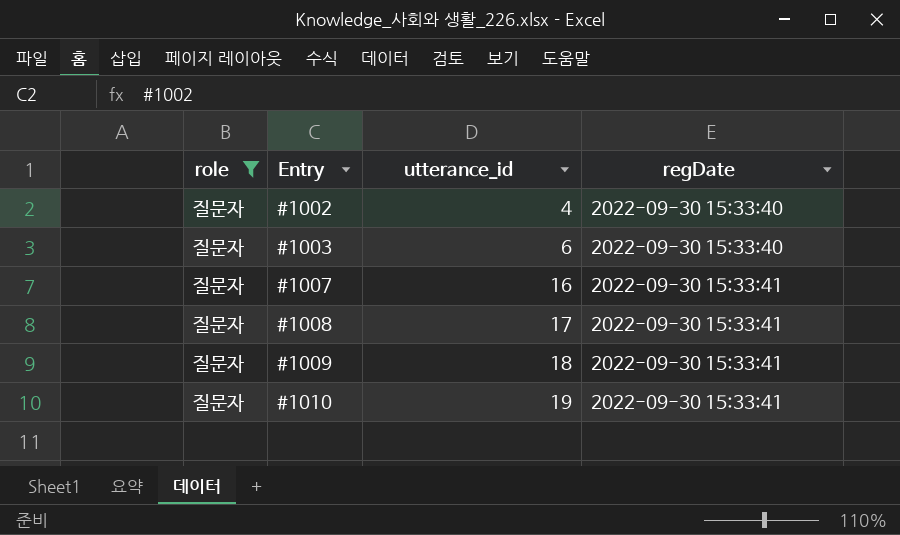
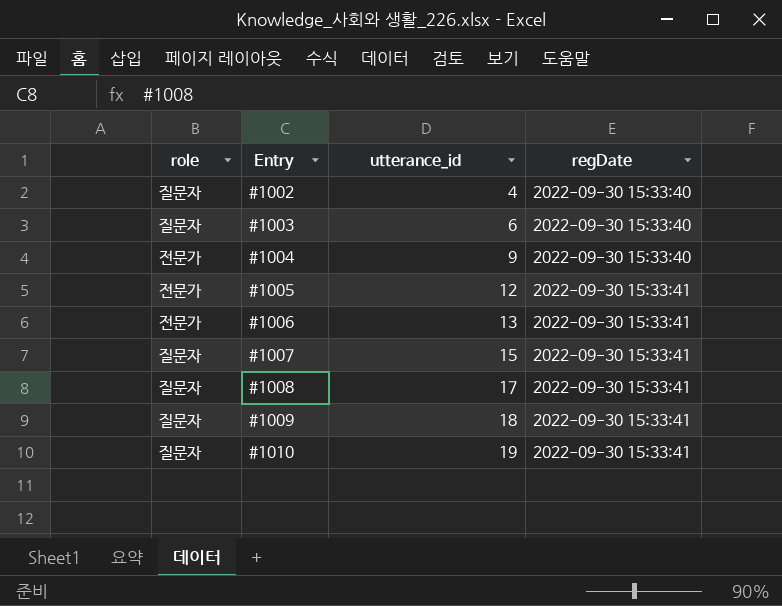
filter: role = 질문자 -> none
#1007 | utterance_id: 16 -> 15

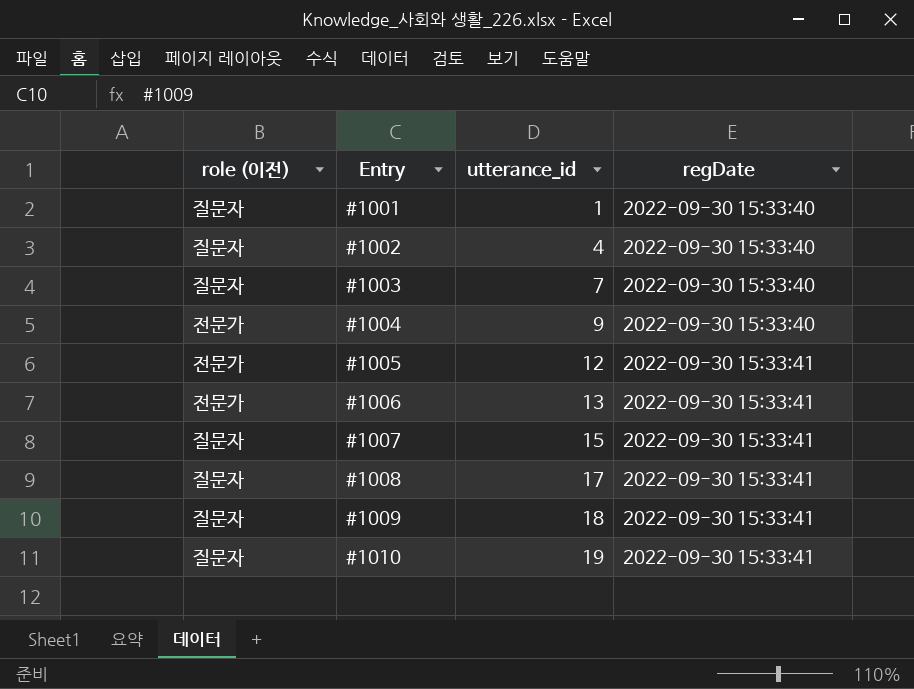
column name: role -> role (이전)
row #1001: none -> 질문자 | 1 | 2022-09-30 15:33:40
#1003 | utterance_id: 6 -> 7

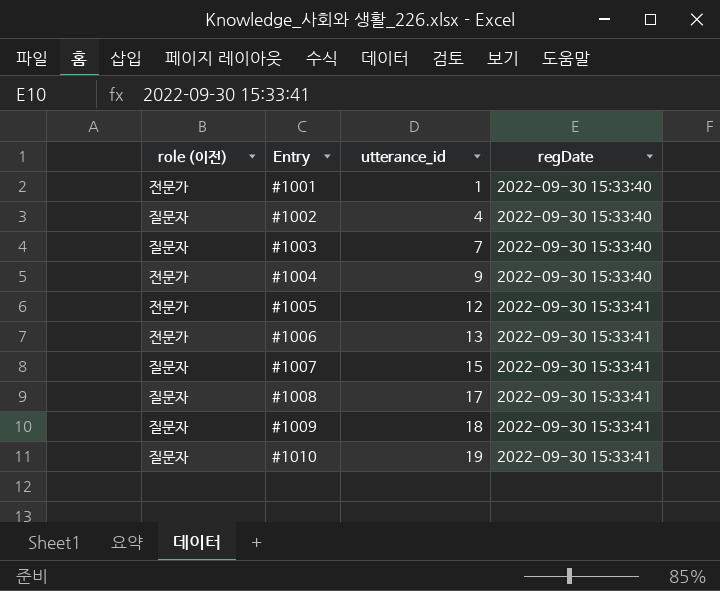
#1001 | role (이전): 질문자 -> 전문가

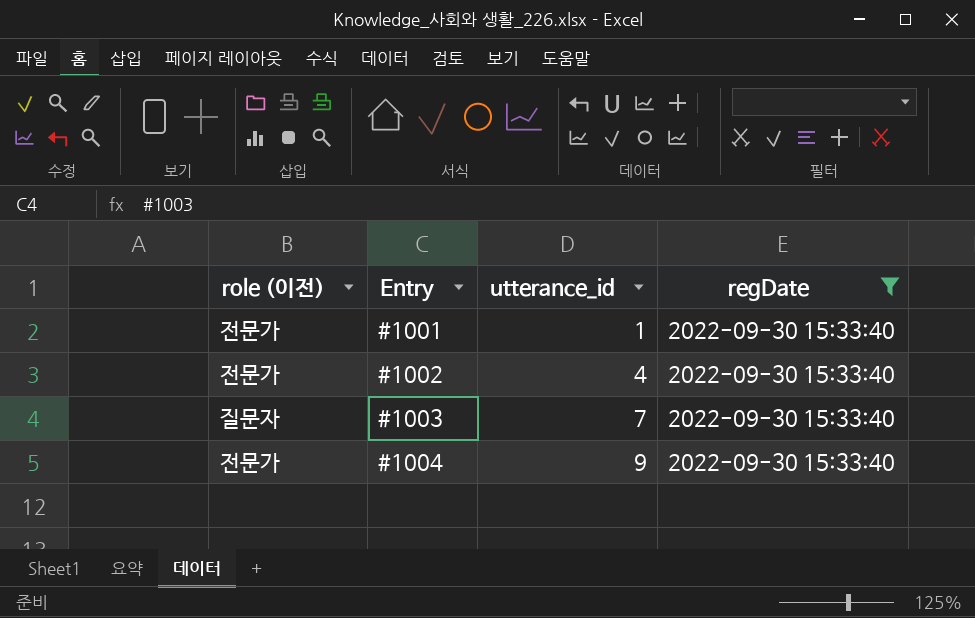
filter: none -> regDate = 2022-09-30 15:33:40
#1002 | role (이전): 질문자 -> 전문가

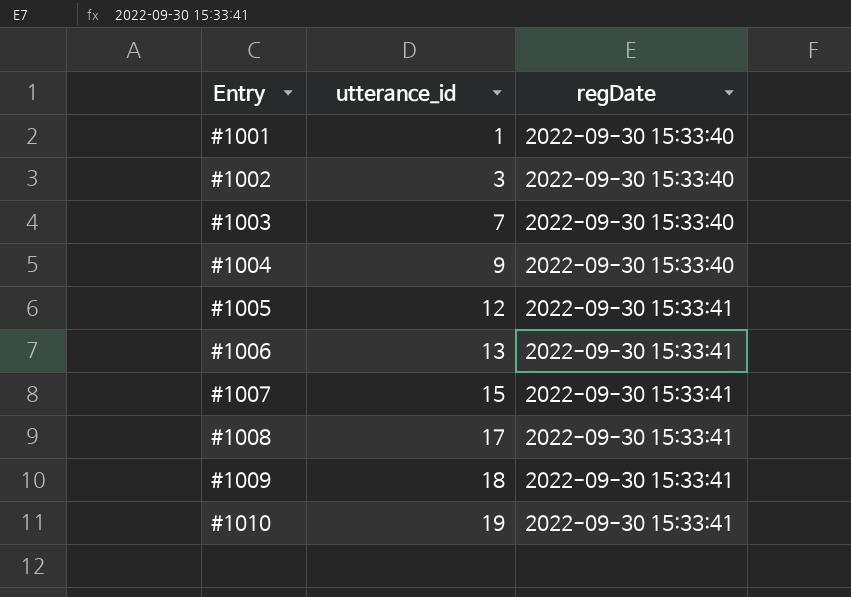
filter: regDate = 2022-09-30 15:33:40 -> none
column role (이전) | position: 1 -> none
#1002 | utterance_id: 4 -> 3

